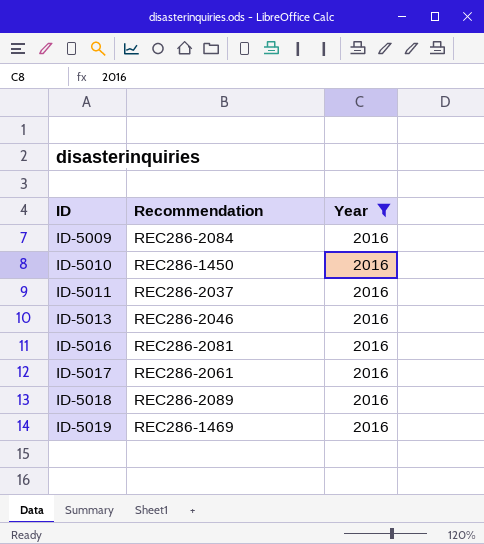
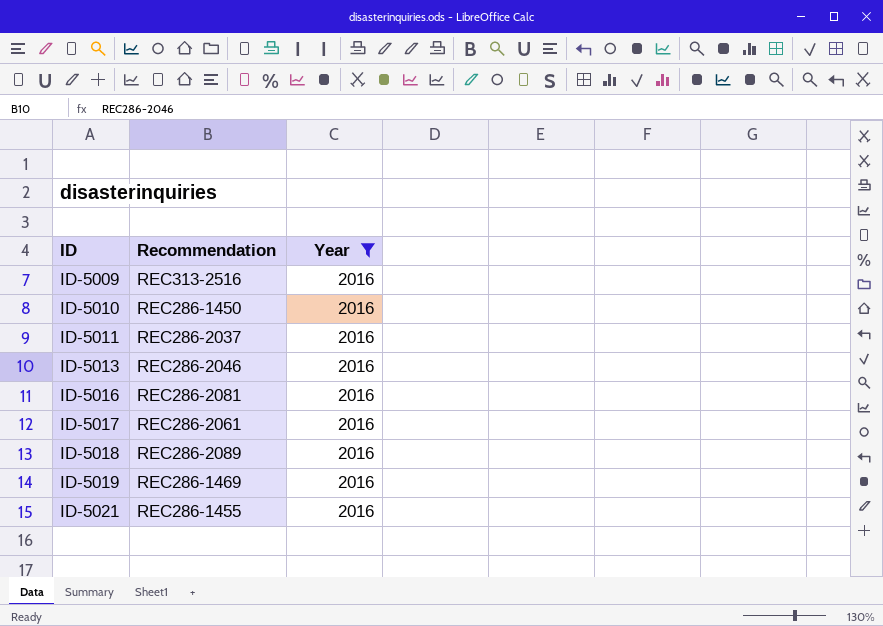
ID-5009 | Recommendation: REC286-2084 -> REC313-2516
row ID-5021: none -> REC286-1455 | 2016

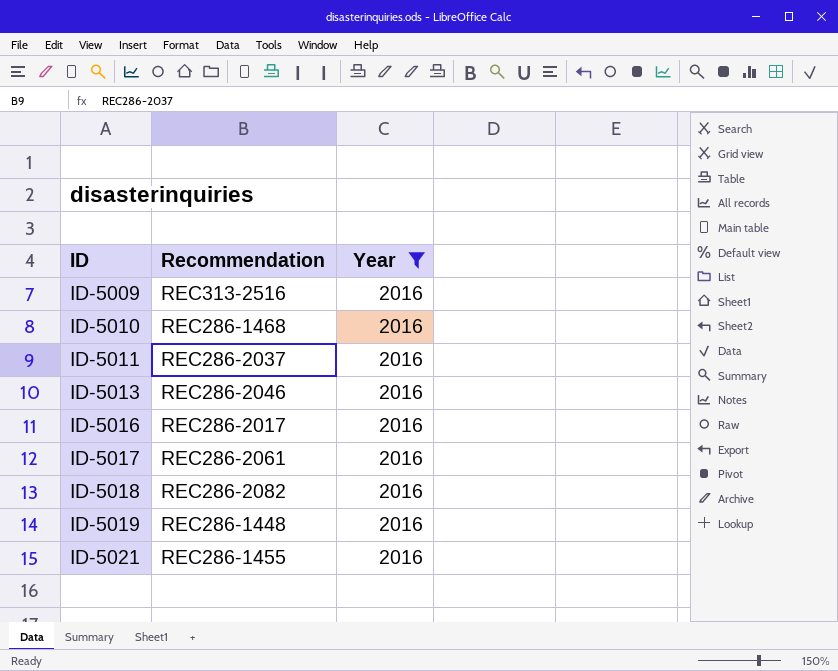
ID-5010 | Recommendation: REC286-1450 -> REC286-1468
ID-5016 | Recommendation: REC286-2081 -> REC286-2017
ID-5018 | Recommendation: REC286-2089 -> REC286-2082
ID-5019 | Recommendation: REC286-1469 -> REC286-1448

